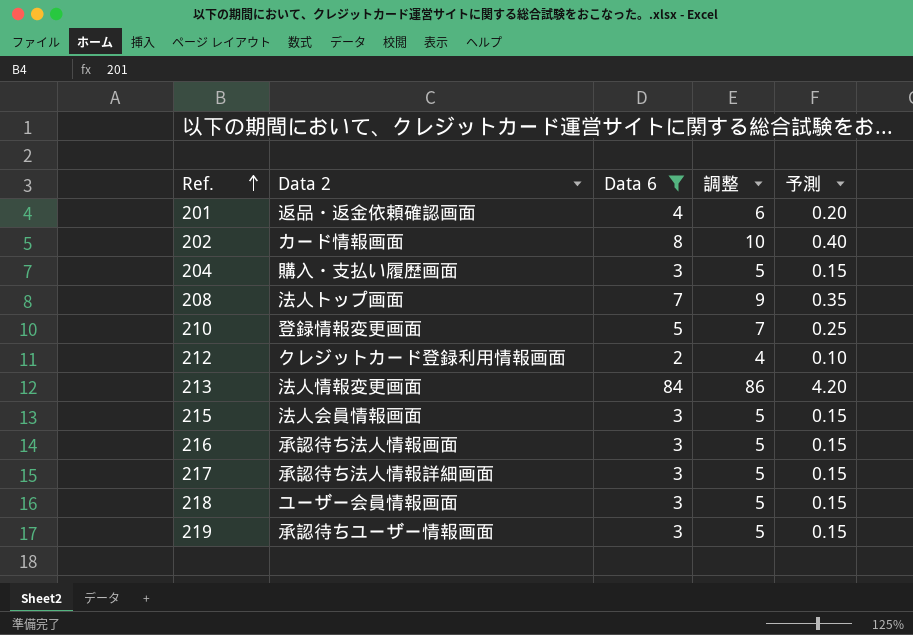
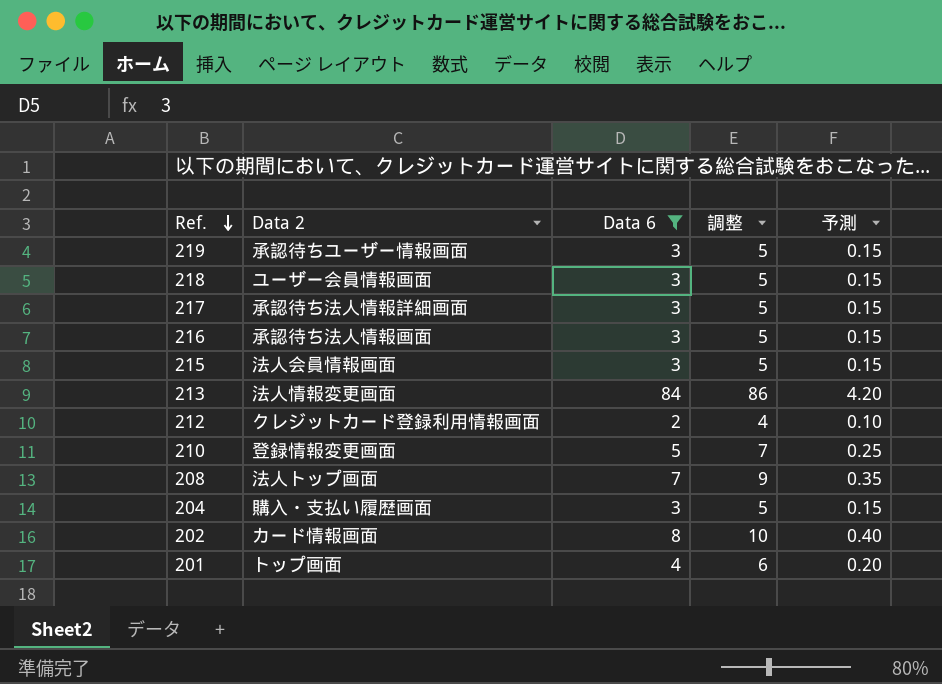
row order: Ref. ascending -> Ref. descending
201 | Data 2: 返品・返金依頼確認画面 -> トップ画面

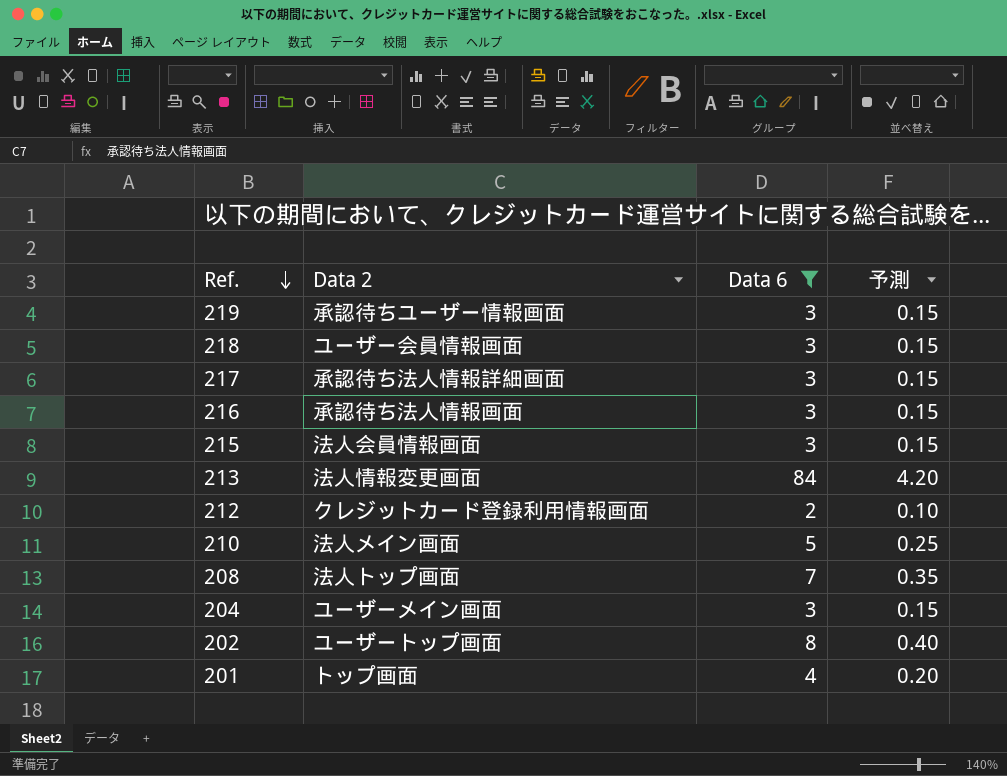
column 調整 | formula: [Data 6] + 2 -> none
210 | Data 2: 登録情報変更画面 -> 法人メイン画面
204 | Data 2: 購入・支払い履歴画面 -> ユーザーメイン画面
202 | Data 2: カード情報画面 -> ユーザートップ画面

